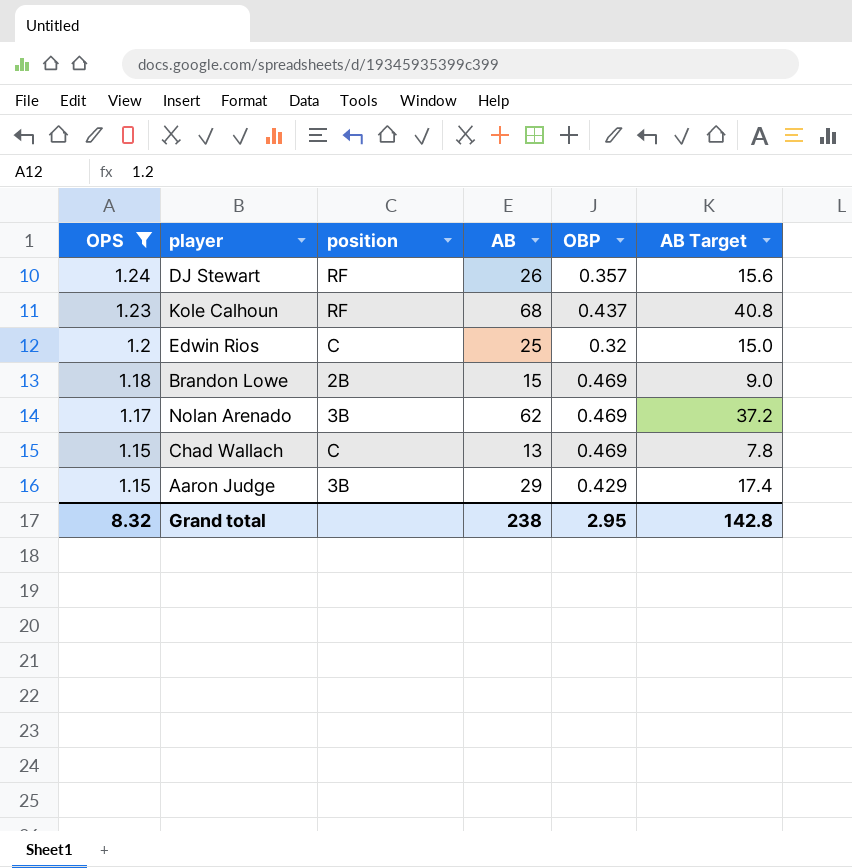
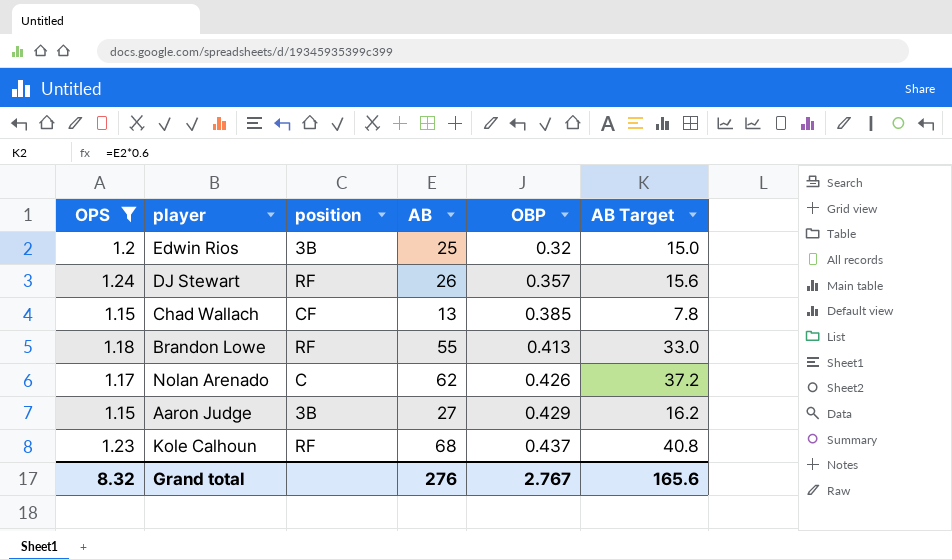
row order: OPS descending -> OBP ascending
Edwin Rios | position: C -> 3B
Chad Wallach | position: C -> CF
Chad Wallach | OBP: 0.469 -> 0.385
Brandon Lowe | position: 2B -> RF
Brandon Lowe | AB: 15 -> 55
Brandon Lowe | OBP: 0.469 -> 0.413
Brandon Lowe | AB Target: 9.0 -> 33.0
Nolan Arenado | position: 3B -> C
Nolan Arenado | OBP: 0.469 -> 0.426
Aaron Judge | AB: 29 -> 27
Aaron Judge | AB Target: 17.4 -> 16.2
Grand total | AB: 238 -> 276
Grand total | OBP: 2.95 -> 2.767
Grand total | AB Target: 142.8 -> 165.6

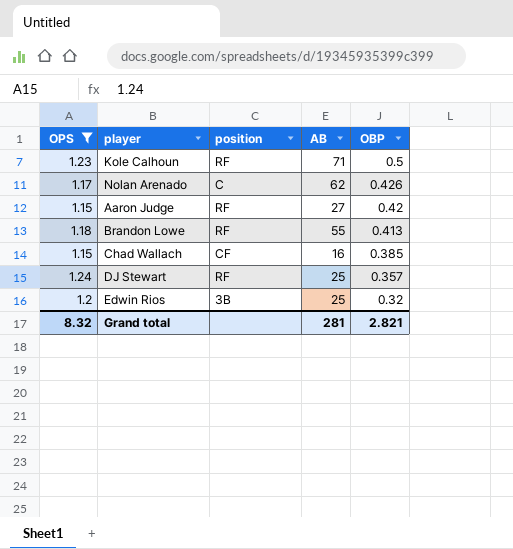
row order: OBP ascending -> OBP descending
column AB Target | formula: [AB] * 0.6 -> none
Kole Calhoun | AB: 68 -> 71
Kole Calhoun | OBP: 0.437 -> 0.5
Aaron Judge | position: 3B -> RF
Aaron Judge | OBP: 0.429 -> 0.42
Chad Wallach | AB: 13 -> 16
DJ Stewart | AB: 26 -> 25
Grand total | AB: 276 -> 281
Grand total | OBP: 2.767 -> 2.821

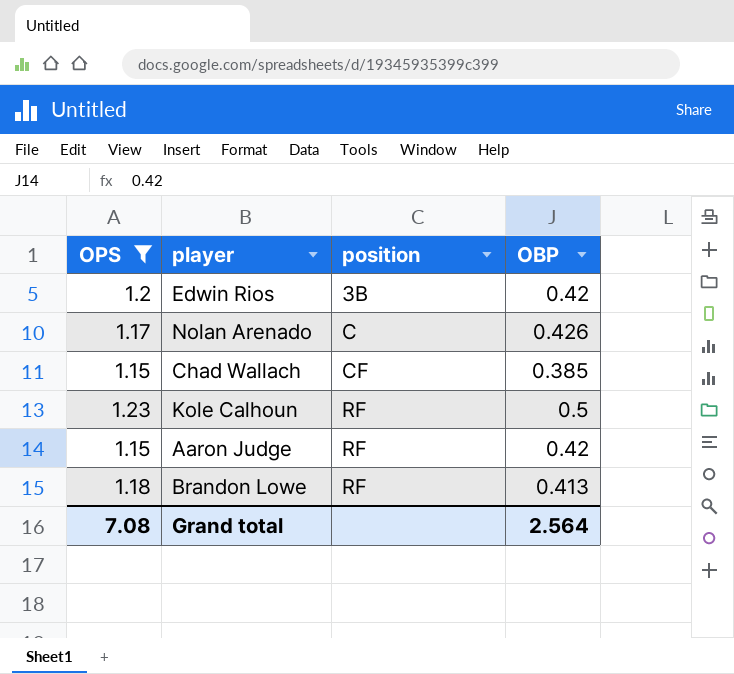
row order: OBP descending -> position ascending
column AB | position: 4 -> none
row DJ Stewart: 1.24 | RF | 25 | 0.357 -> none
Edwin Rios | OBP: 0.32 -> 0.42
Grand total | OPS: 8.32 -> 7.08
Grand total | OBP: 2.821 -> 2.564

